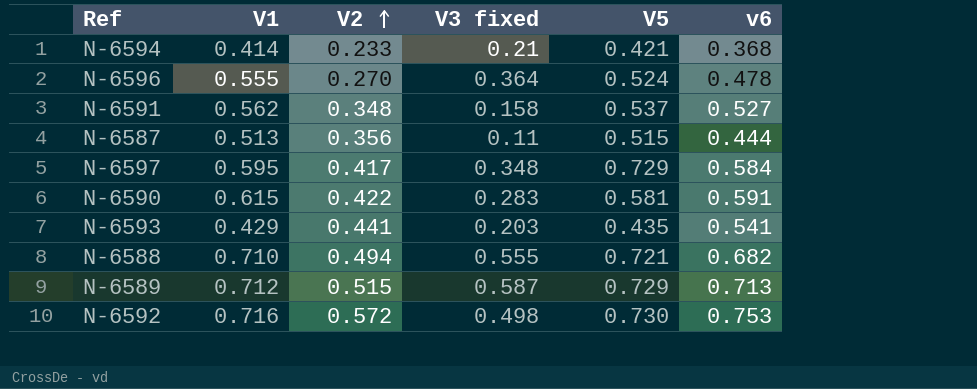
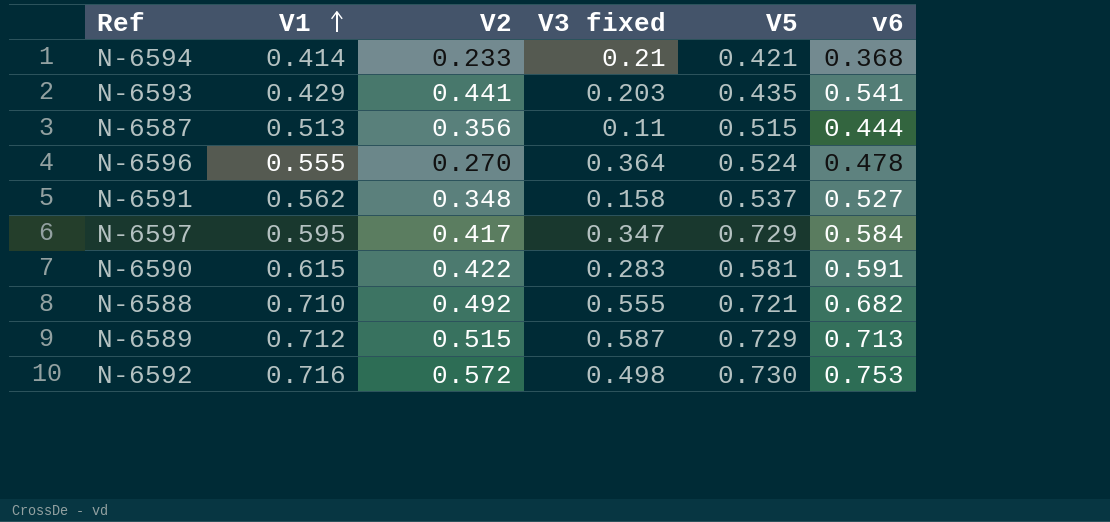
row order: V2 ascending -> V1 ascending
N-6597 | V3 fixed: 0.348 -> 0.347
N-6588 | V2: 0.494 -> 0.492

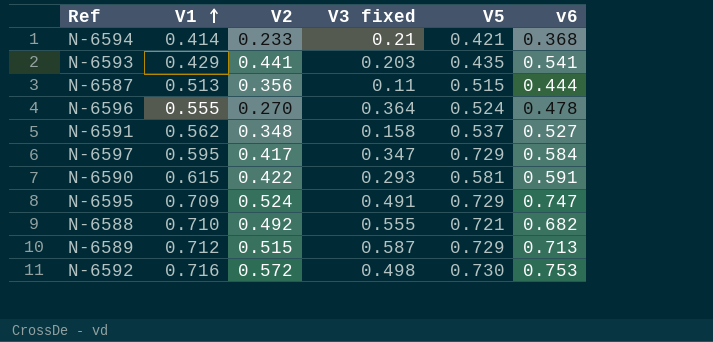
N-6590 | V3 fixed: 0.283 -> 0.293
row N-6595: none -> 0.709 | 0.524 | 0.491 | 0.729 | 0.747

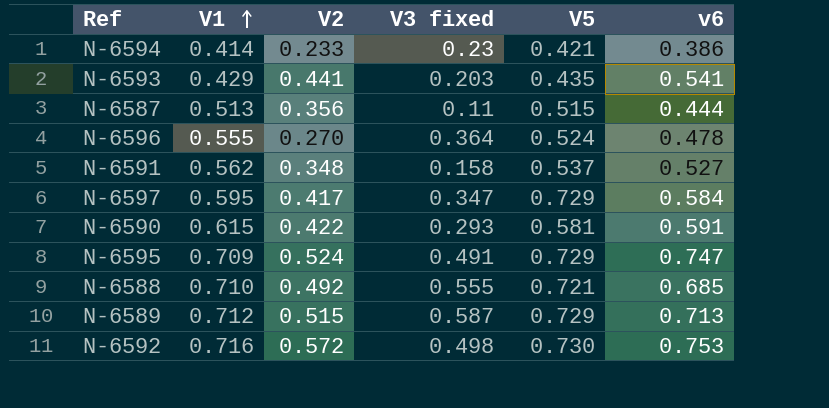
N-6594 | V3 fixed: 0.21 -> 0.23
N-6594 | v6: 0.368 -> 0.386
N-6588 | v6: 0.682 -> 0.685

